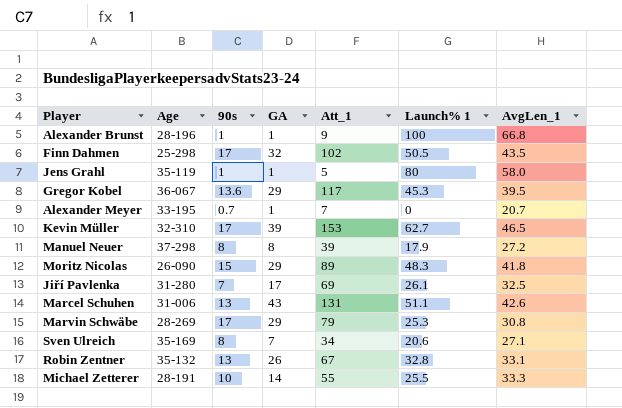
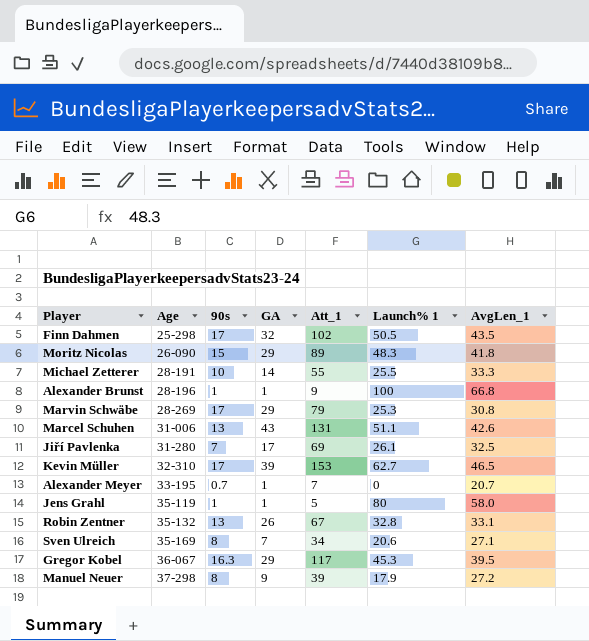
row order: none -> Age ascending
Gregor Kobel | 90s: 13.6 -> 16.3
Manuel Neuer | GA: 8 -> 9

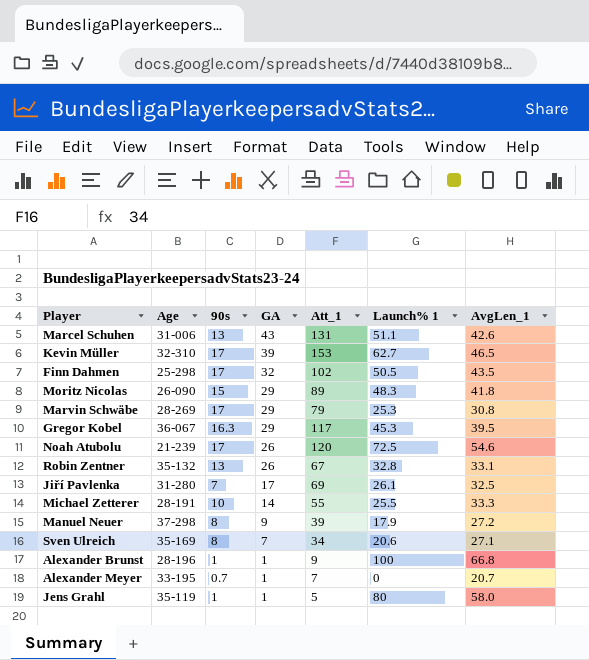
row order: Age ascending -> GA descending
row Noah Atubolu: none -> 21-239 | 17 | 26 | 120 | 72.5 | 54.6

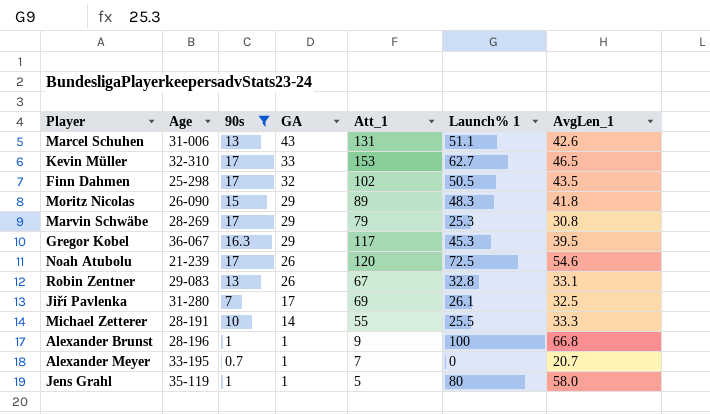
filter: none -> 90s != 8
Kevin Müller | GA: 39 -> 33
Robin Zentner | Age: 35-132 -> 29-083

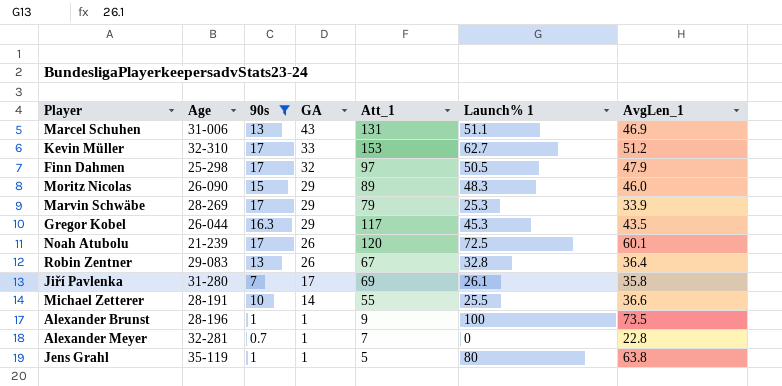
Marcel Schuhen | AvgLen_1: 42.6 -> 46.9
Kevin Müller | AvgLen_1: 46.5 -> 51.2
Finn Dahmen | Att_1: 102 -> 97
Finn Dahmen | AvgLen_1: 43.5 -> 47.9
Moritz Nicolas | AvgLen_1: 41.8 -> 46.0
Marvin Schwäbe | AvgLen_1: 30.8 -> 33.9
Gregor Kobel | Age: 36-067 -> 26-044
Gregor Kobel | AvgLen_1: 39.5 -> 43.5
Noah Atubolu | AvgLen_1: 54.6 -> 60.1
Robin Zentner | AvgLen_1: 33.1 -> 36.4
Jiří Pavlenka | AvgLen_1: 32.5 -> 35.8
Michael Zetterer | AvgLen_1: 33.3 -> 36.6
Alexander Brunst | AvgLen_1: 66.8 -> 73.5
Alexander Meyer | Age: 33-195 -> 32-281
Alexander Meyer | AvgLen_1: 20.7 -> 22.8
Jens Grahl | AvgLen_1: 58.0 -> 63.8

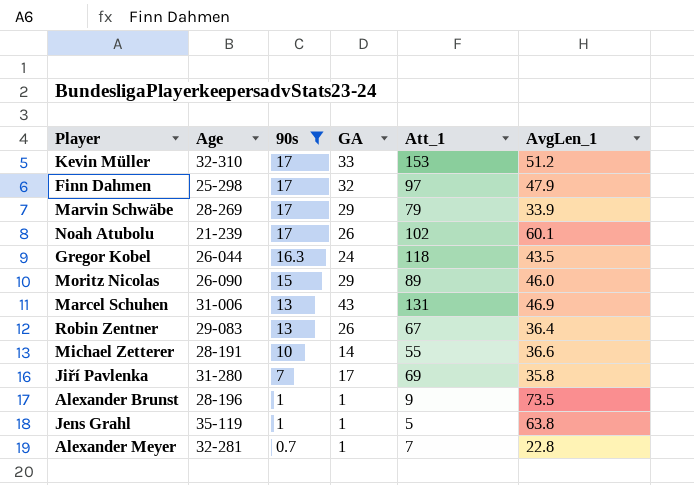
row order: GA descending -> 90s descending
column Launch% 1 | position: 6 -> none
Noah Atubolu | Att_1: 120 -> 102
Gregor Kobel | GA: 29 -> 24
Gregor Kobel | Att_1: 117 -> 118

